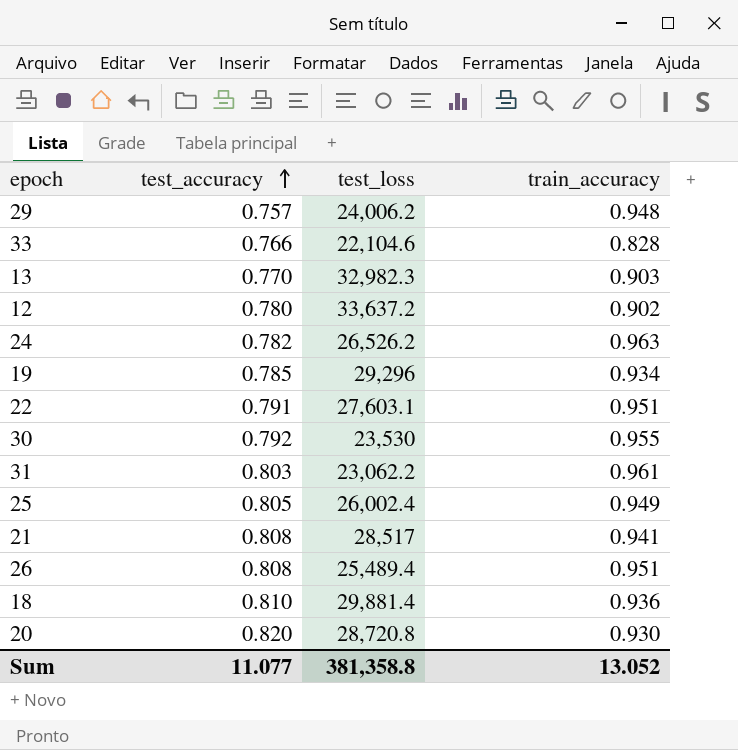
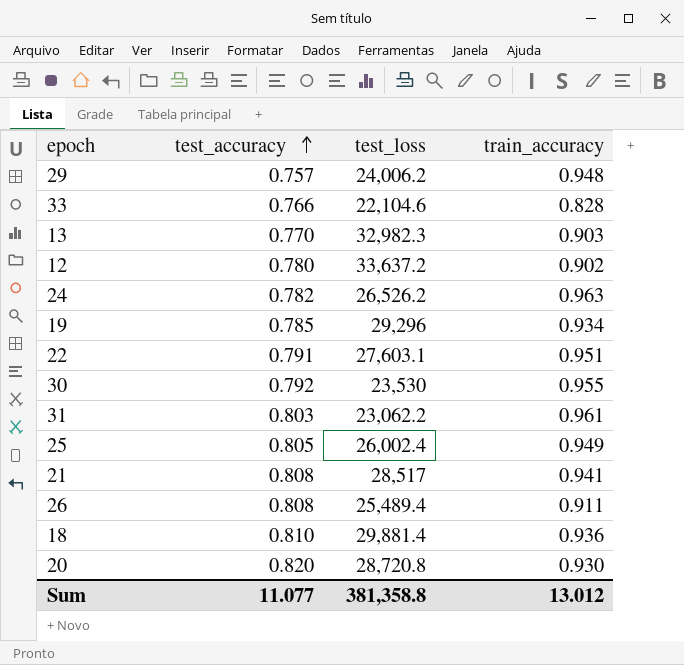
26 | train_accuracy: 0.951 -> 0.911
Sum | train_accuracy: 13.052 -> 13.012

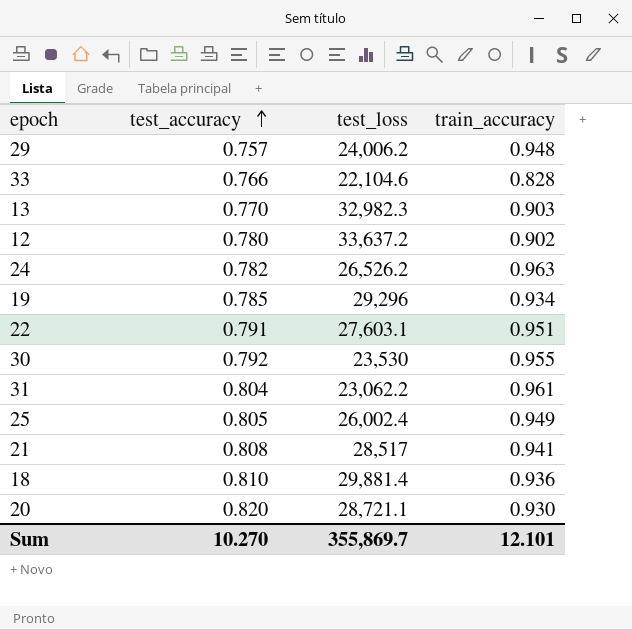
row 26: 0.808 | 25,489.4 | 0.911 -> none
31 | test_accuracy: 0.803 -> 0.804
20 | test_loss: 28,720.8 -> 28,721.1
Sum | test_accuracy: 11.077 -> 10.270
Sum | test_loss: 381,358.8 -> 355,869.7
Sum | train_accuracy: 13.012 -> 12.101

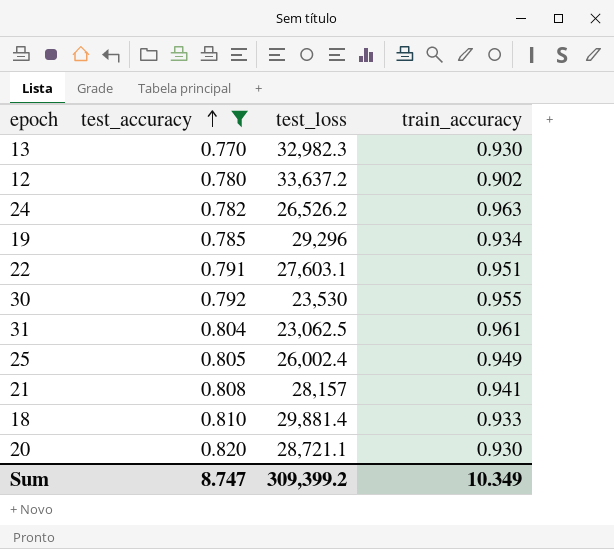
filter: none -> test_accuracy >= 0.770
13 | train_accuracy: 0.903 -> 0.930
31 | test_loss: 23,062.2 -> 23,062.5
21 | test_loss: 28,517 -> 28,157
18 | train_accuracy: 0.936 -> 0.933
Sum | test_accuracy: 10.270 -> 8.747
Sum | test_loss: 355,869.7 -> 309,399.2
Sum | train_accuracy: 12.101 -> 10.349

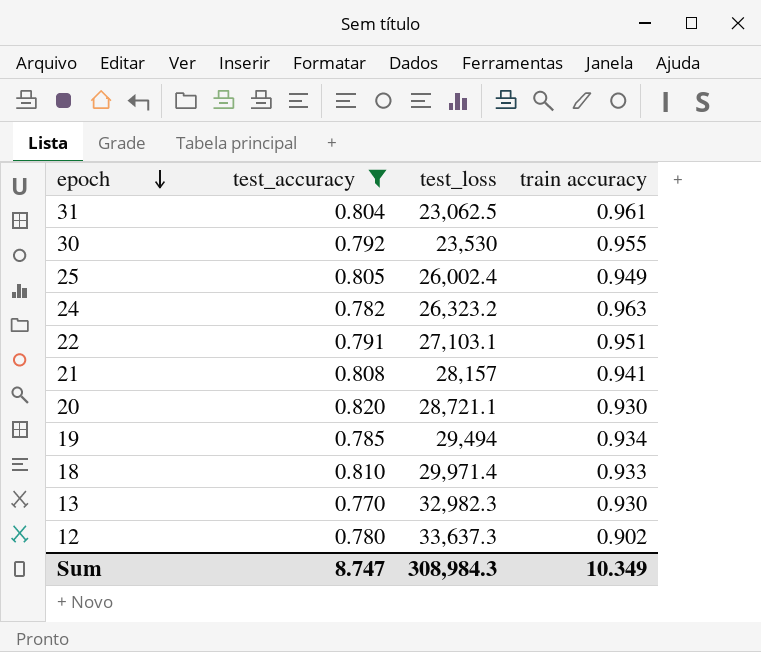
row order: test_accuracy ascending -> epoch descending
column name: train_accuracy -> train accuracy
24 | test_loss: 26,526.2 -> 26,323.2
22 | test_loss: 27,603.1 -> 27,103.1
19 | test_loss: 29,296 -> 29,494
18 | test_loss: 29,881.4 -> 29,971.4
12 | test_loss: 33,637.2 -> 33,637.3
Sum | test_loss: 309,399.2 -> 308,984.3

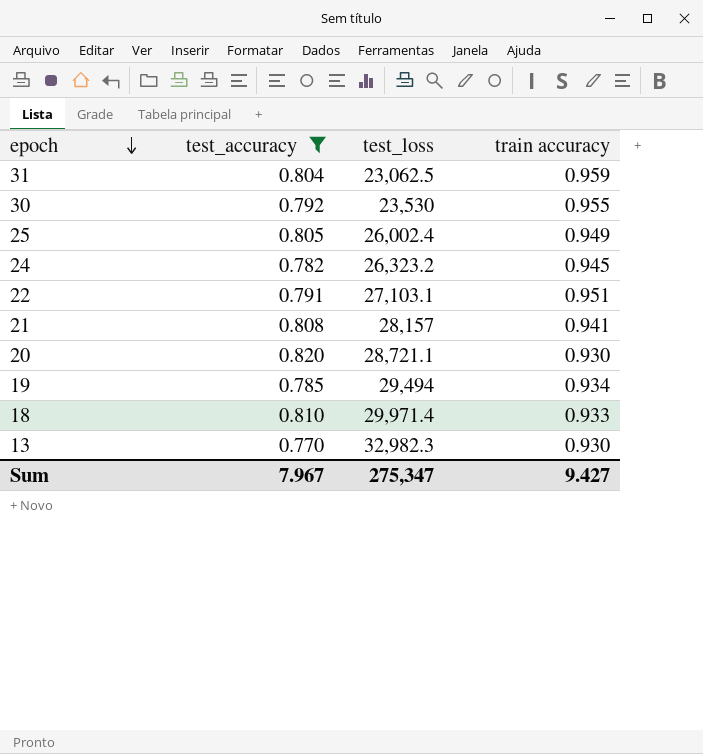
row 12: 0.780 | 33,637.3 | 0.902 -> none
31 | train accuracy: 0.961 -> 0.959
24 | train accuracy: 0.963 -> 0.945
Sum | test_accuracy: 8.747 -> 7.967
Sum | test_loss: 308,984.3 -> 275,347
Sum | train accuracy: 10.349 -> 9.427

